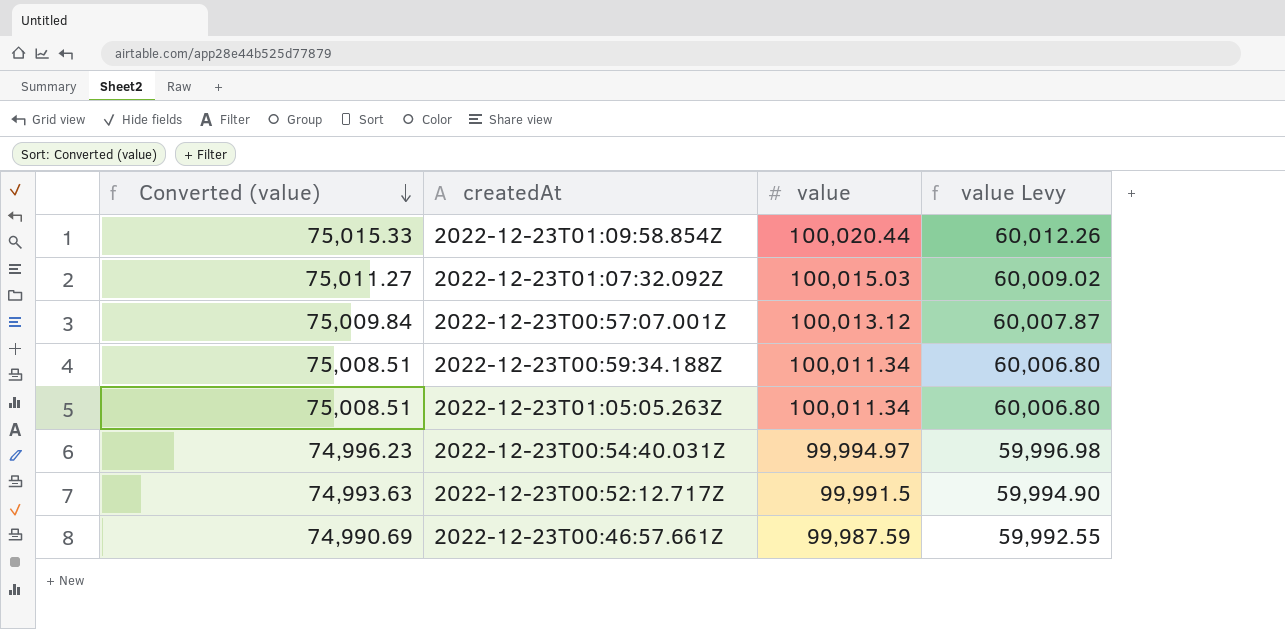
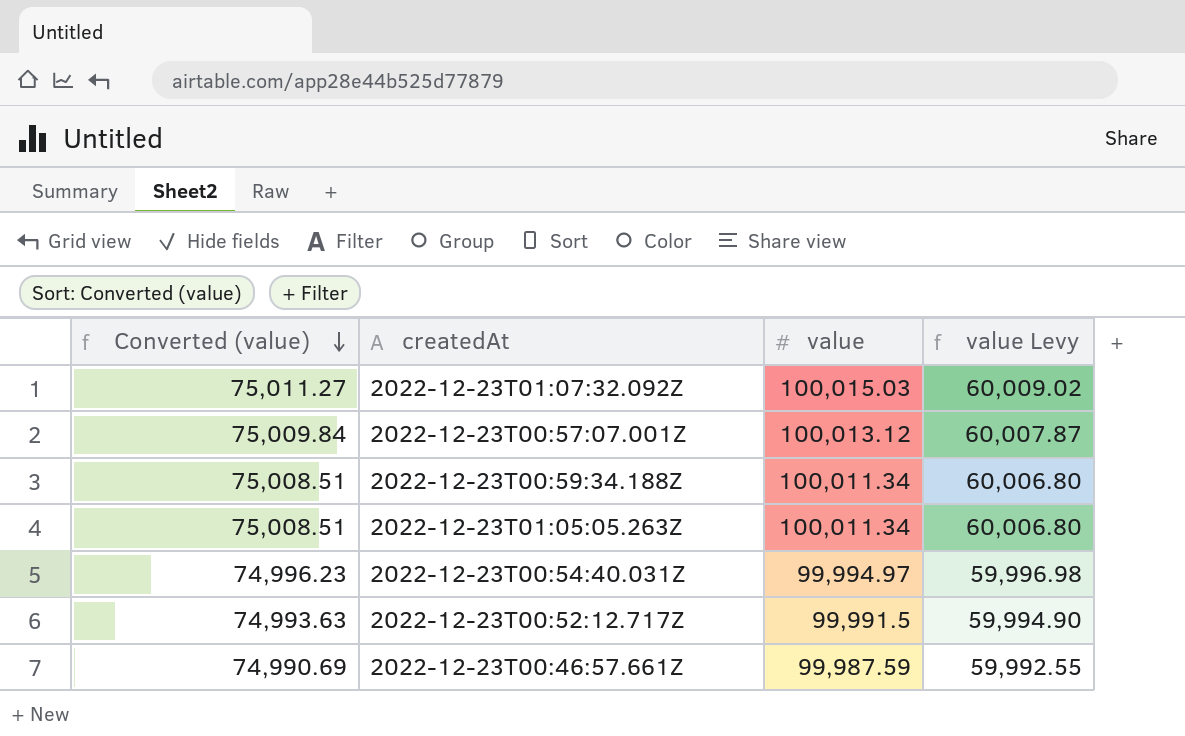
row 2022-12-23T01:09:58.854Z: 75,015.33 | 100,020.44 | 60,012.26 -> none

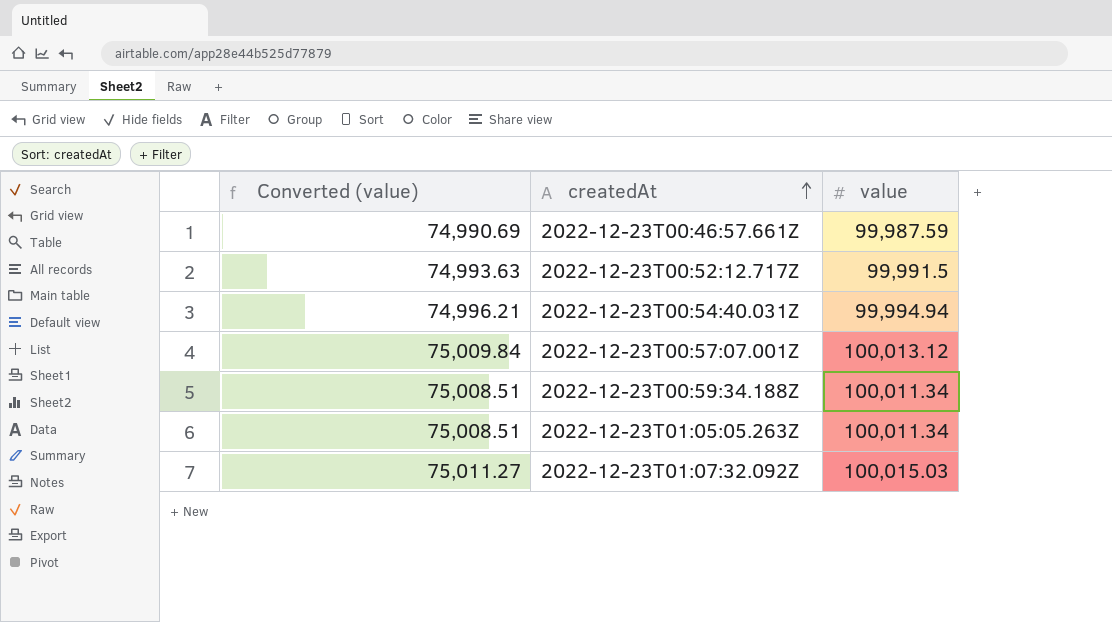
row order: Converted (value) descending -> createdAt ascending
column value Levy | formula: [value] * 0.6 -> none
2022-12-23T00:54:40.031Z | Converted (value): 74,996.23 -> 74,996.21
2022-12-23T00:54:40.031Z | value: 99,994.97 -> 99,994.94

